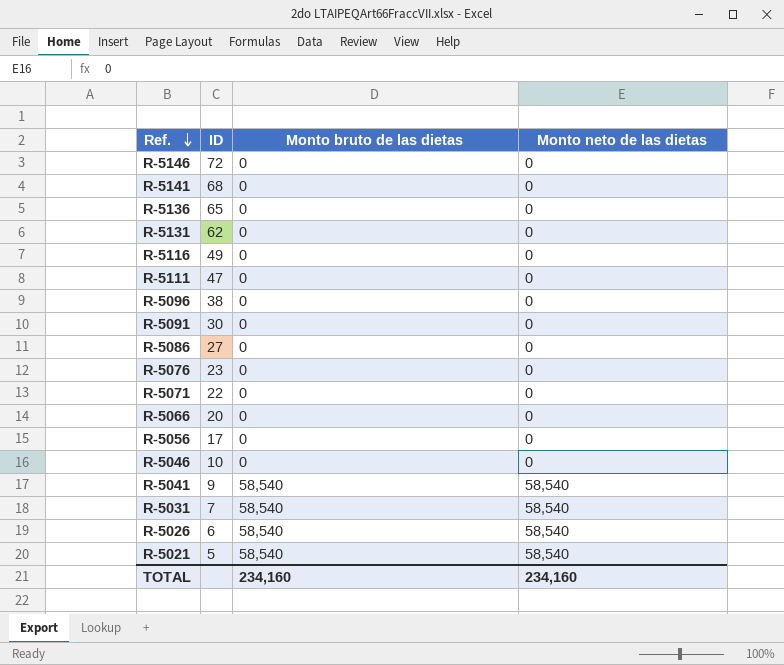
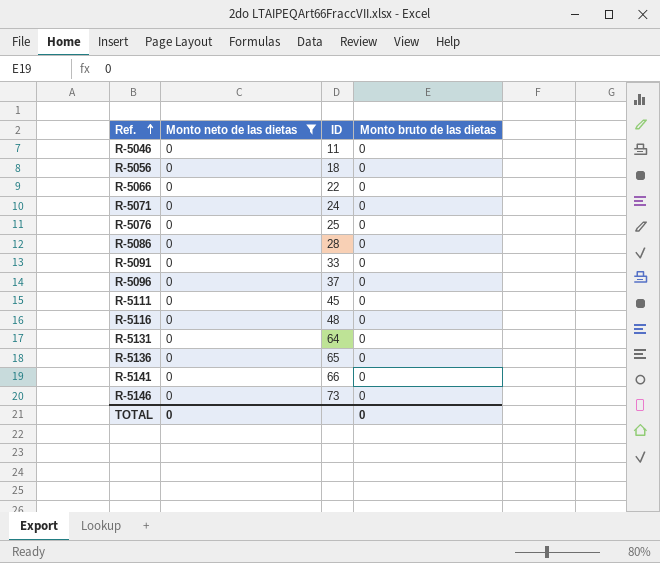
filter: none -> Monto neto de las dietas = 0
row order: Ref. descending -> Ref. ascending
column Monto neto de las dietas | position: 4 -> 2
R-5046 | ID: 10 -> 11
R-5056 | ID: 17 -> 18
R-5066 | ID: 20 -> 22
R-5071 | ID: 22 -> 24
R-5076 | ID: 23 -> 25
R-5086 | ID: 27 -> 28
R-5091 | ID: 30 -> 33
R-5096 | ID: 38 -> 37
R-5111 | ID: 47 -> 45
R-5116 | ID: 49 -> 48
R-5131 | ID: 62 -> 64
R-5141 | ID: 68 -> 66
R-5146 | ID: 72 -> 73
TOTAL | Monto neto de las dietas: 234,160 -> 0
TOTAL | Monto bruto de las dietas: 234,160 -> 0

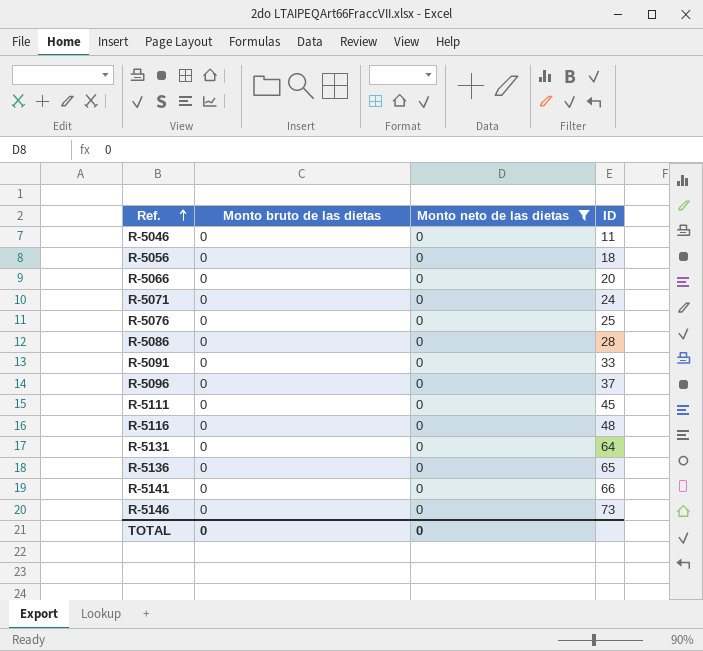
column Monto bruto de las dietas | position: 4 -> 2
R-5066 | ID: 22 -> 20

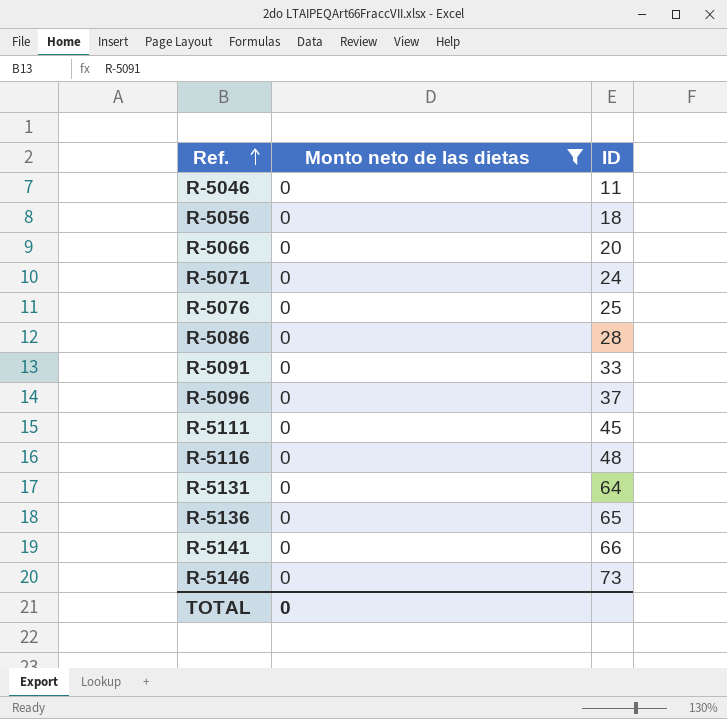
column Monto bruto de las dietas | position: 2 -> none

